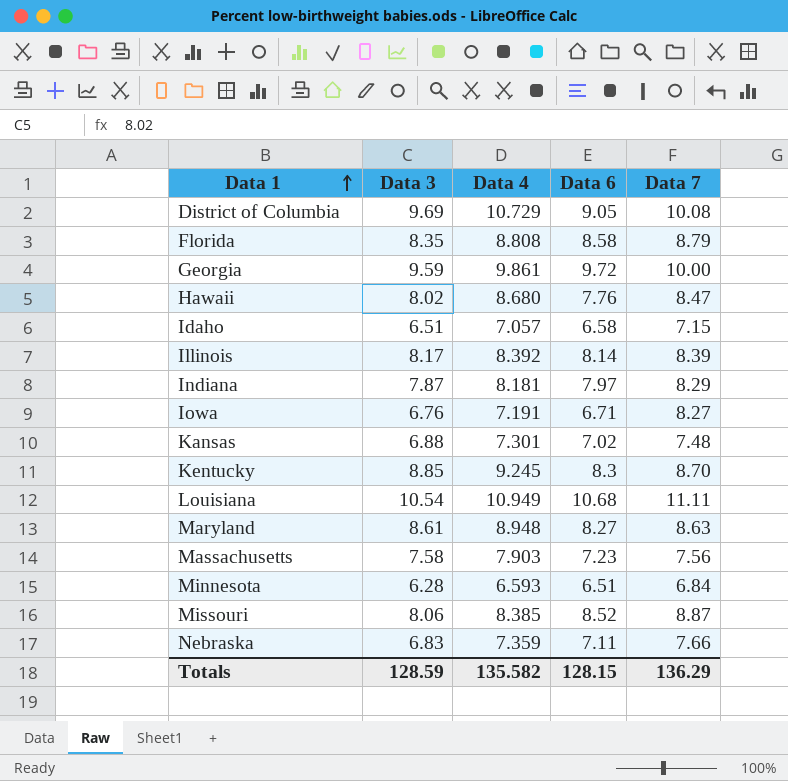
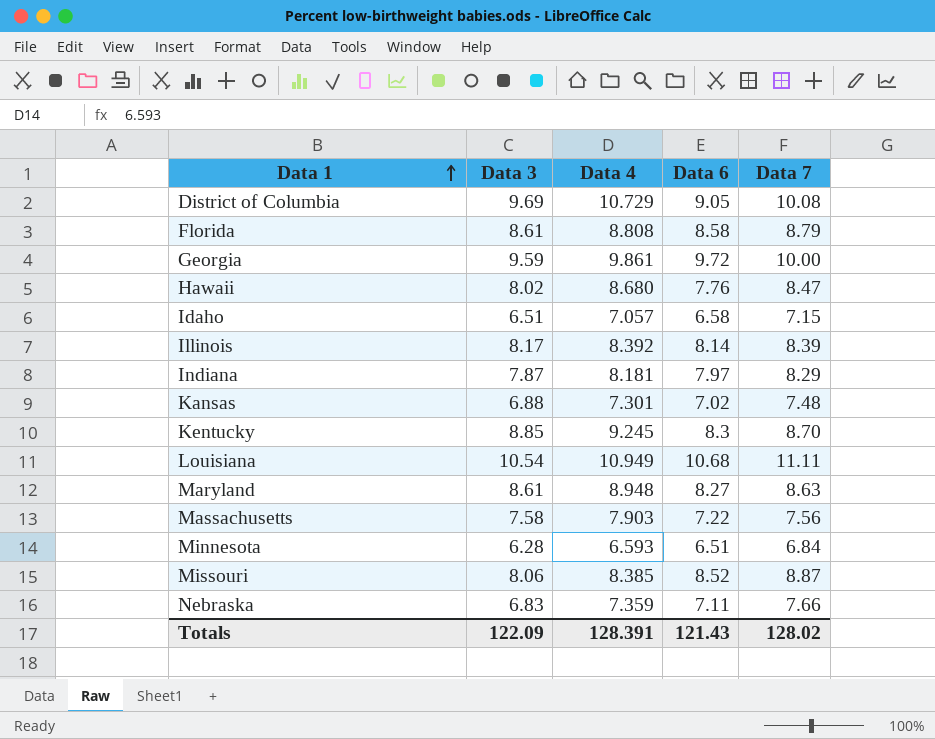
row Iowa: 6.76 | 7.191 | 6.71 | 8.27 -> none
Florida | Data 3: 8.35 -> 8.61
Massachusetts | Data 6: 7.23 -> 7.22
Totals | Data 3: 128.59 -> 122.09
Totals | Data 4: 135.582 -> 128.391
Totals | Data 6: 128.15 -> 121.43
Totals | Data 7: 136.29 -> 128.02

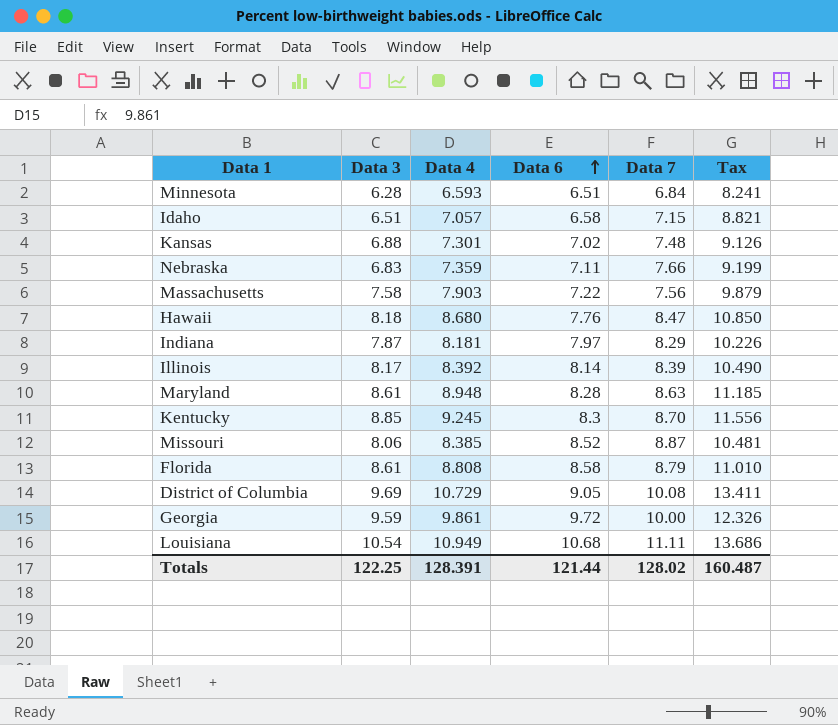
row order: Data 1 ascending -> Data 6 ascending
column Tax | formula: none -> [Data 4] * 1.25
Hawaii | Data 3: 8.02 -> 8.18
Maryland | Data 6: 8.27 -> 8.28
Totals | Data 3: 122.09 -> 122.25
Totals | Data 6: 121.43 -> 121.44

